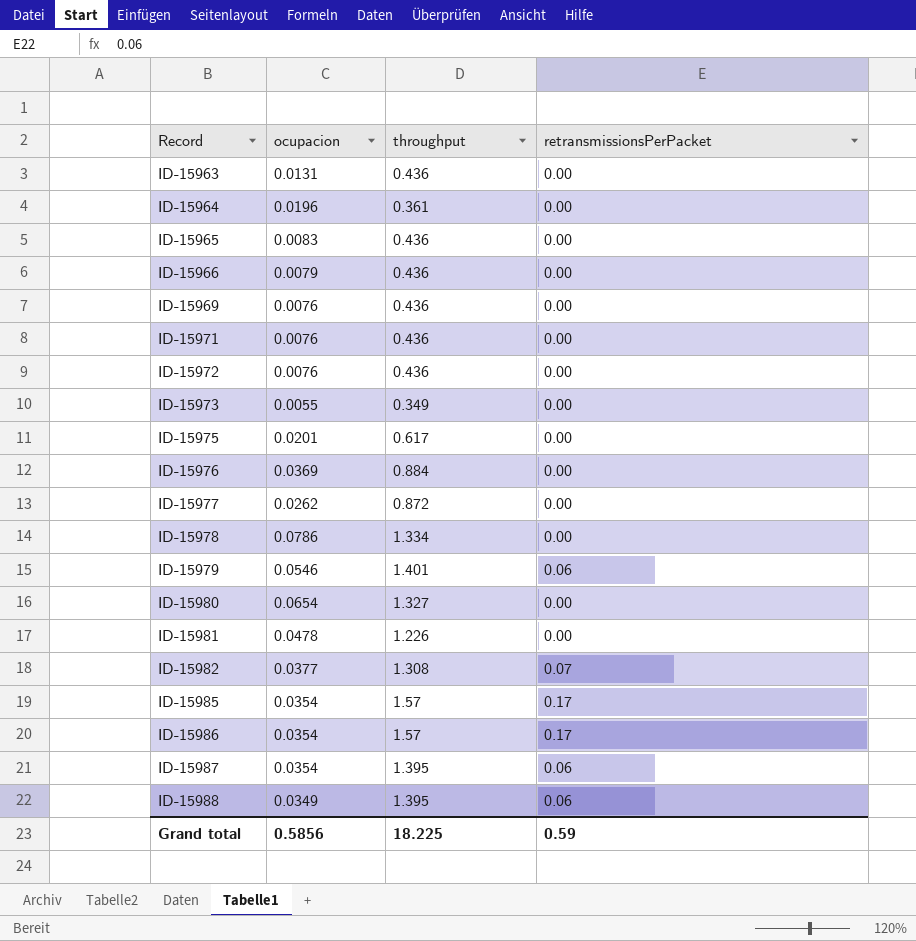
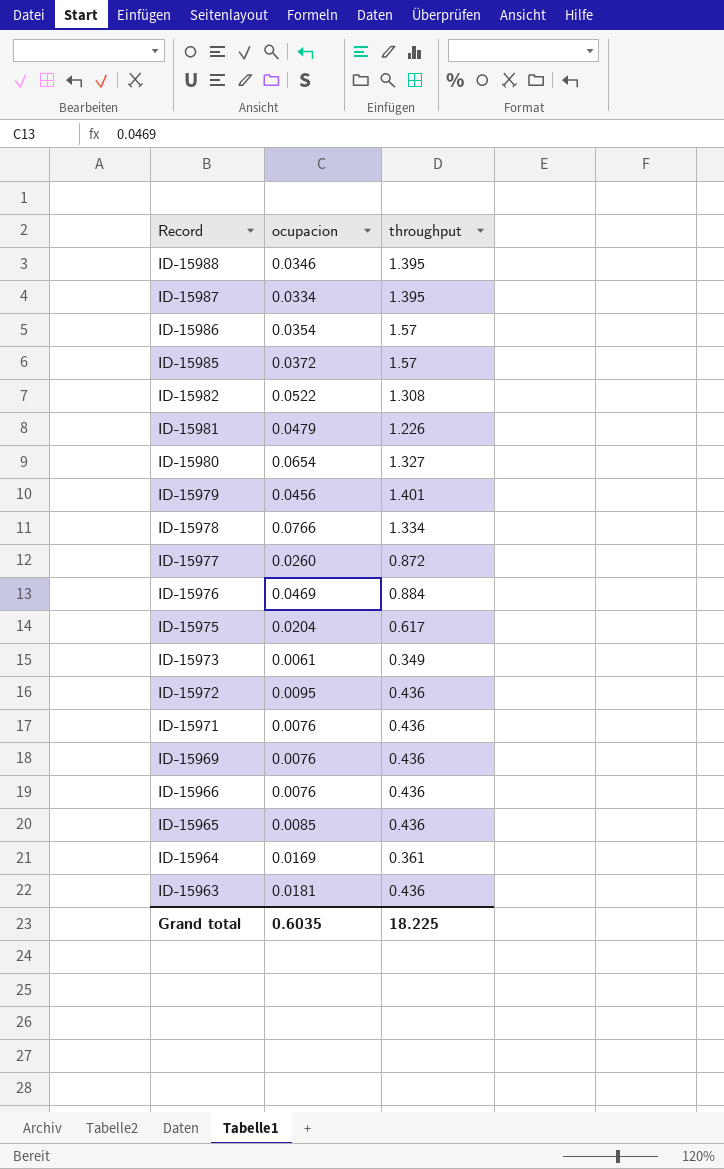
row order: Record ascending -> Record descending
column retransmissionsPerPacket | position: 4 -> none
ID-15988 | ocupacion: 0.0349 -> 0.0346
ID-15987 | ocupacion: 0.0354 -> 0.0334
ID-15985 | ocupacion: 0.0354 -> 0.0372
ID-15982 | ocupacion: 0.0377 -> 0.0522
ID-15981 | ocupacion: 0.0478 -> 0.0479
ID-15979 | ocupacion: 0.0546 -> 0.0456
ID-15978 | ocupacion: 0.0786 -> 0.0766
ID-15977 | ocupacion: 0.0262 -> 0.0260
ID-15976 | ocupacion: 0.0369 -> 0.0469
ID-15975 | ocupacion: 0.0201 -> 0.0204
ID-15973 | ocupacion: 0.0055 -> 0.0061
ID-15972 | ocupacion: 0.0076 -> 0.0095
ID-15966 | ocupacion: 0.0079 -> 0.0076
ID-15965 | ocupacion: 0.0083 -> 0.0085
ID-15964 | ocupacion: 0.0196 -> 0.0169
ID-15963 | ocupacion: 0.0131 -> 0.0181
Grand total | ocupacion: 0.5856 -> 0.6035

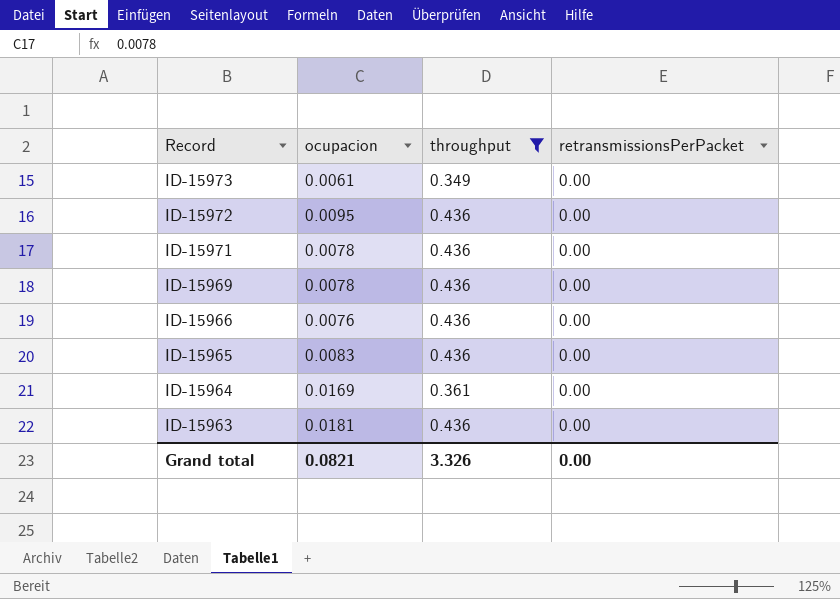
filter: none -> throughput <= 0.436
column retransmissionsPerPacket | position: none -> 4
ID-15971 | ocupacion: 0.0076 -> 0.0078
ID-15969 | ocupacion: 0.0076 -> 0.0078
ID-15965 | ocupacion: 0.0085 -> 0.0083
Grand total | ocupacion: 0.6035 -> 0.0821
Grand total | throughput: 18.225 -> 3.326

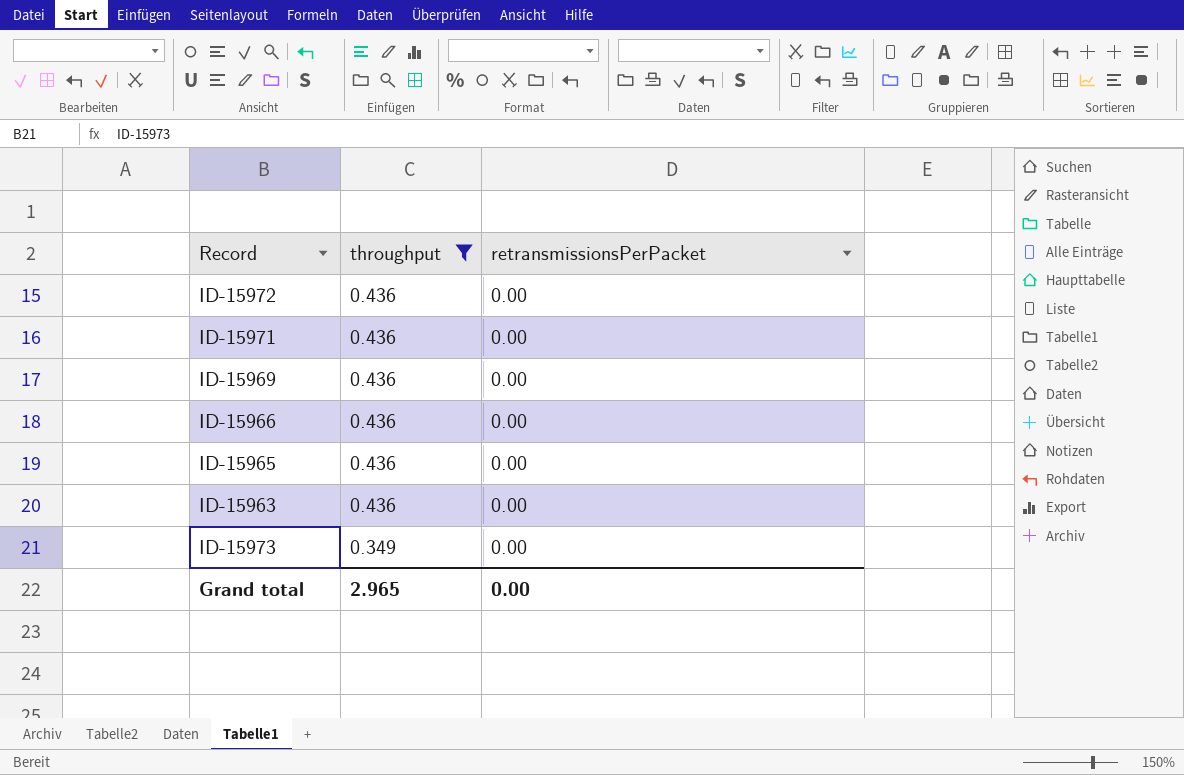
row order: Record descending -> throughput descending
column ocupacion | position: 2 -> none
row ID-15964: 0.0169 | 0.361 | 0.00 -> none
Grand total | throughput: 3.326 -> 2.965

